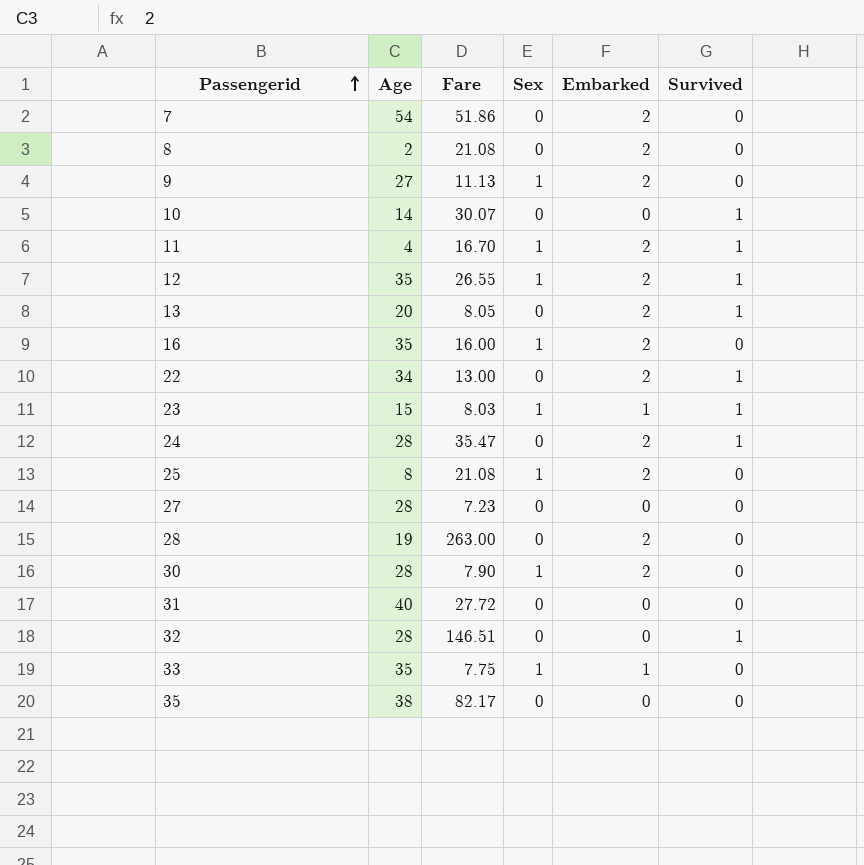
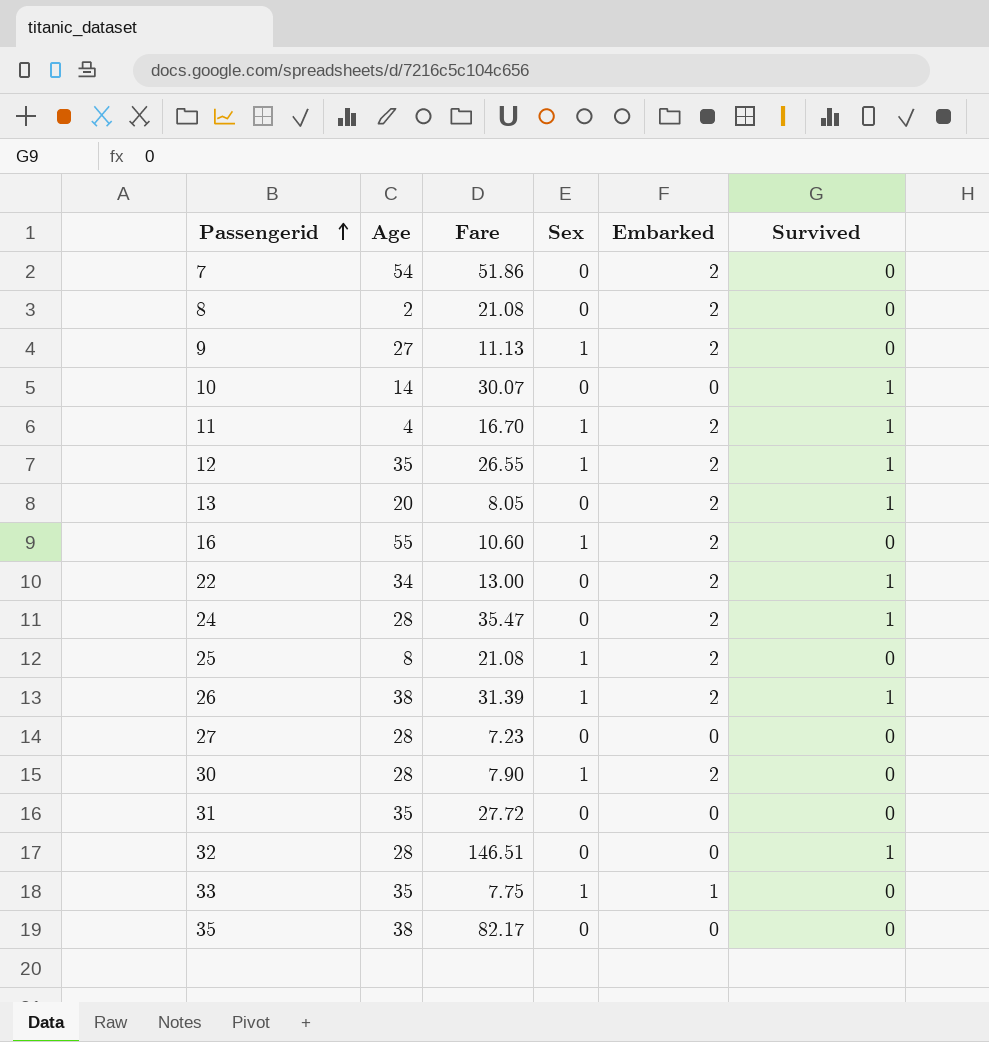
row 23: 15 | 8.03 | 1 | 1 | 1 -> none
row 28: 19 | 263.00 | 0 | 2 | 0 -> none
16 | Age: 35 -> 55
16 | Fare: 16.00 -> 10.60
row 26: none -> 38 | 31.39 | 1 | 2 | 1
31 | Age: 40 -> 35

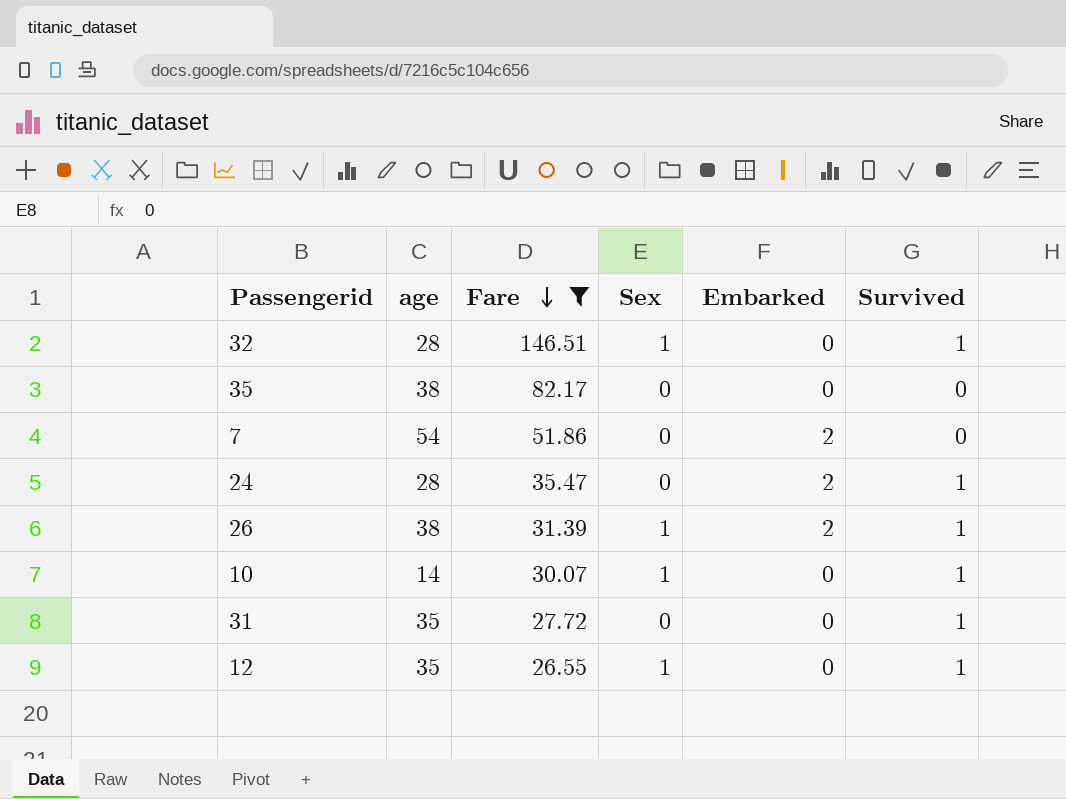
filter: none -> Fare >= 26.55
row order: Passengerid ascending -> Fare descending
column name: Age -> age
32 | Sex: 0 -> 1
10 | Sex: 0 -> 1
31 | Survived: 0 -> 1
12 | Embarked: 2 -> 0

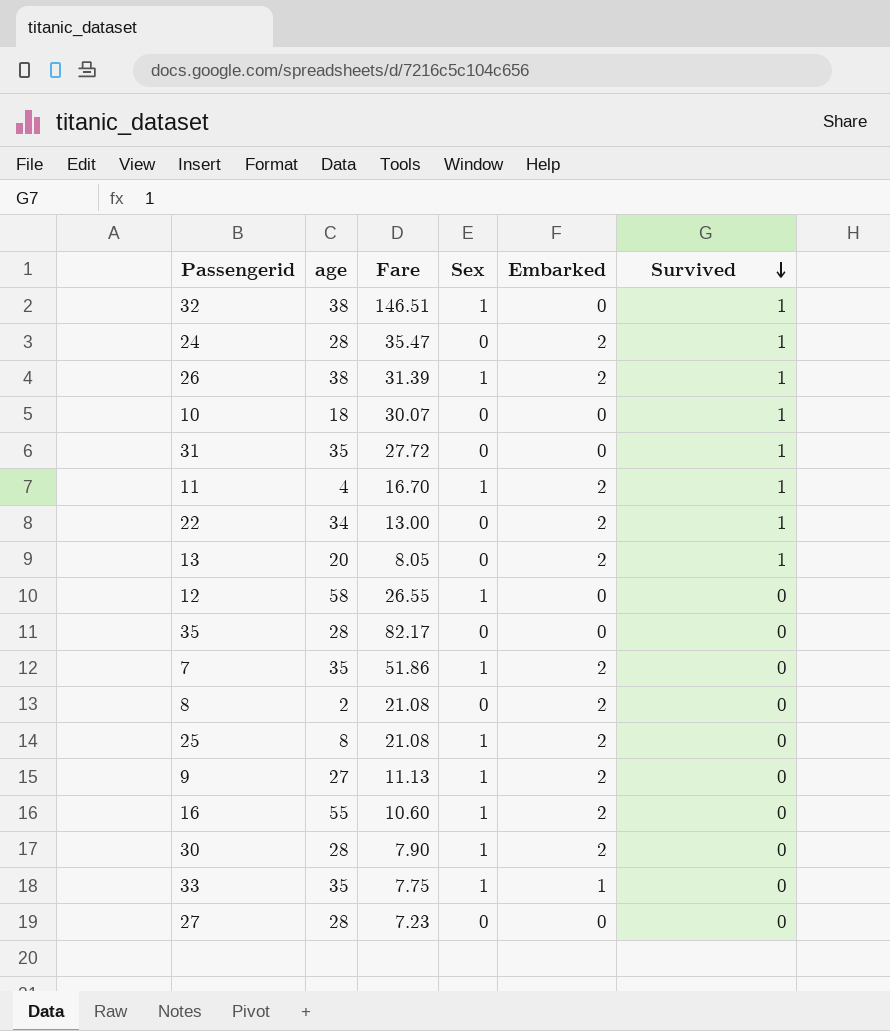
filter: Fare >= 26.55 -> none
row order: Fare descending -> Survived descending
32 | age: 28 -> 38
10 | age: 14 -> 18
10 | Sex: 1 -> 0
12 | age: 35 -> 58
12 | Survived: 1 -> 0
35 | age: 38 -> 28
7 | age: 54 -> 35
7 | Sex: 0 -> 1

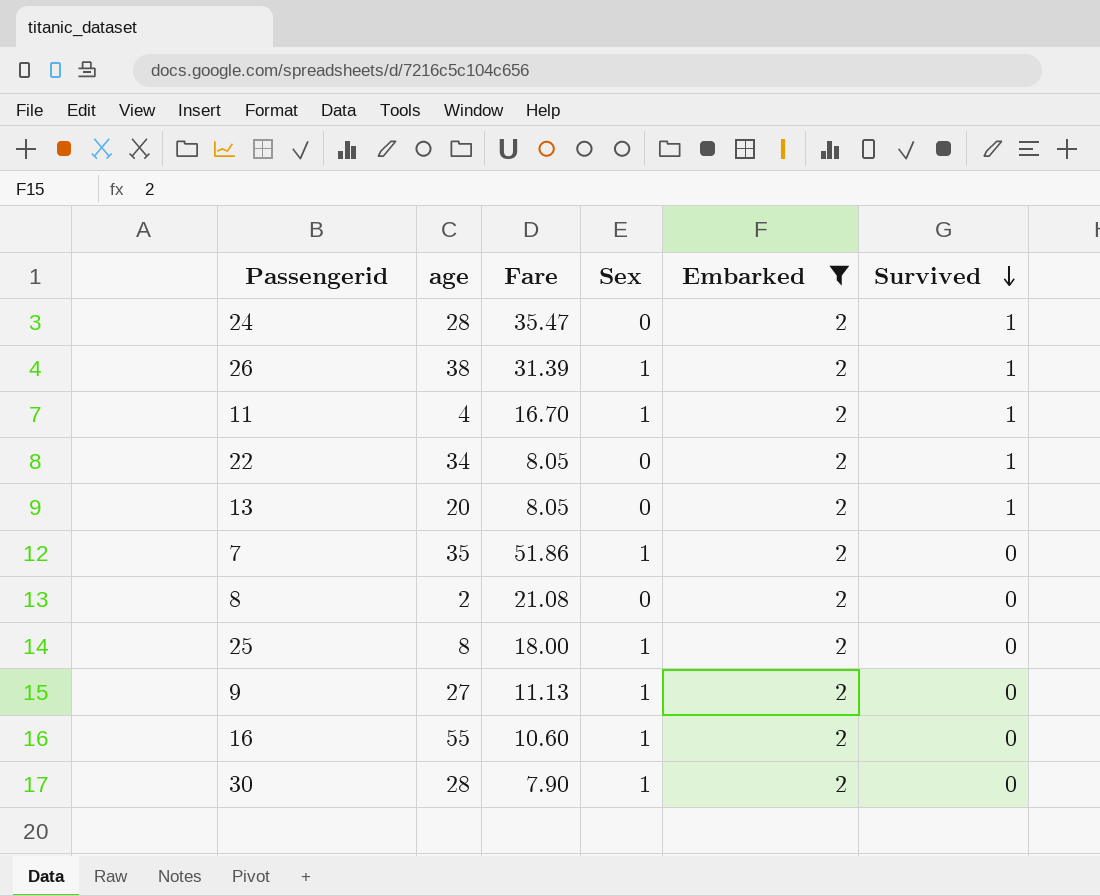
filter: none -> Embarked = 2
22 | Fare: 13.00 -> 8.05
25 | Fare: 21.08 -> 18.00

